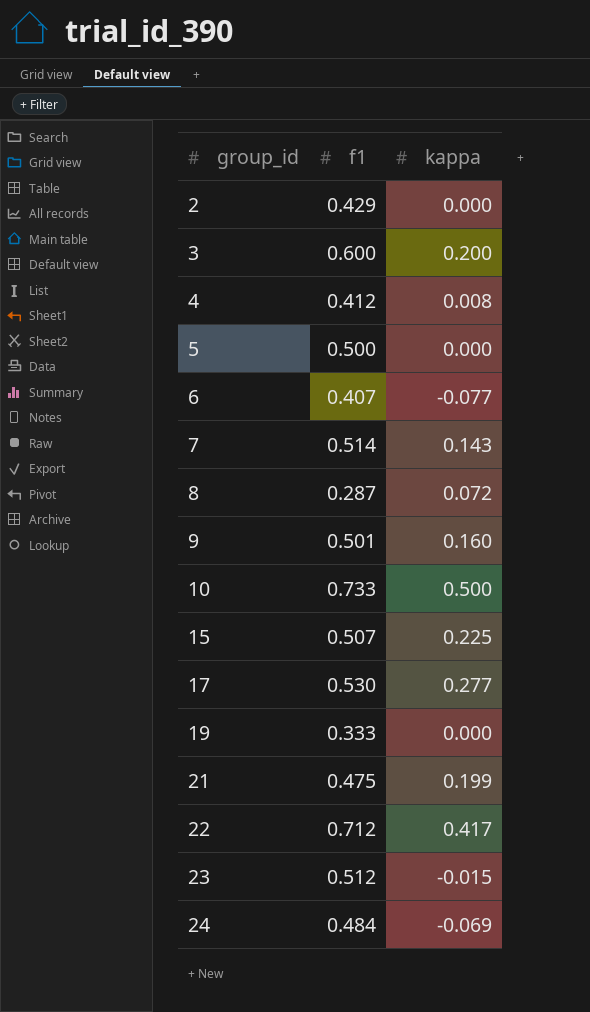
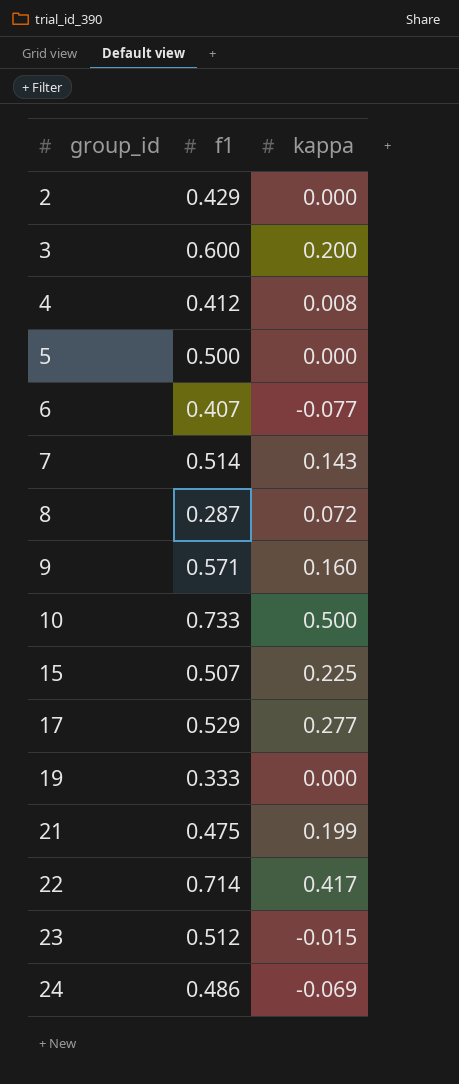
9 | f1: 0.501 -> 0.571
17 | f1: 0.530 -> 0.529
22 | f1: 0.712 -> 0.714
24 | f1: 0.484 -> 0.486

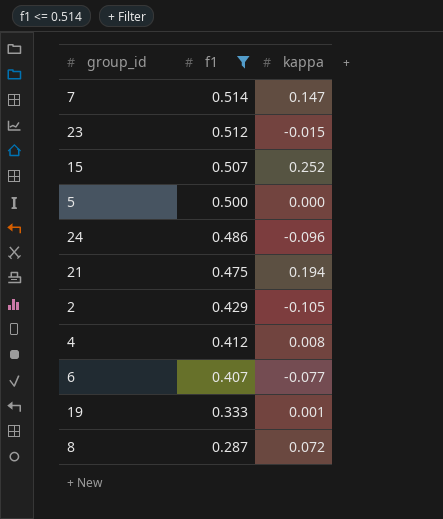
filter: none -> f1 <= 0.514
row order: group_id ascending -> f1 descending
7 | kappa: 0.143 -> 0.147
15 | kappa: 0.225 -> 0.252
24 | kappa: -0.069 -> -0.096
21 | kappa: 0.199 -> 0.194
2 | kappa: 0.000 -> -0.105
19 | kappa: 0.000 -> 0.001

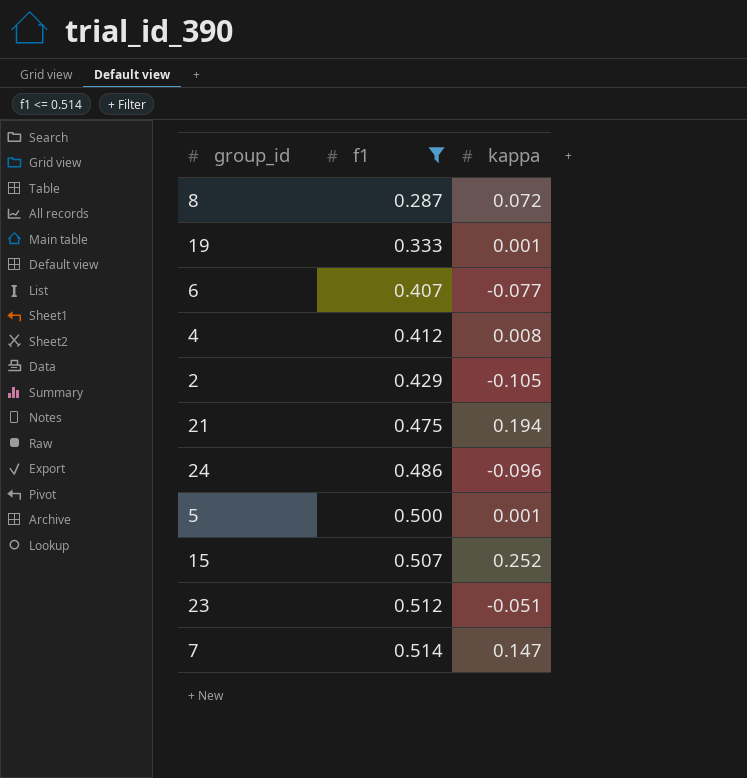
row order: f1 descending -> f1 ascending
5 | kappa: 0.000 -> 0.001
23 | kappa: -0.015 -> -0.051

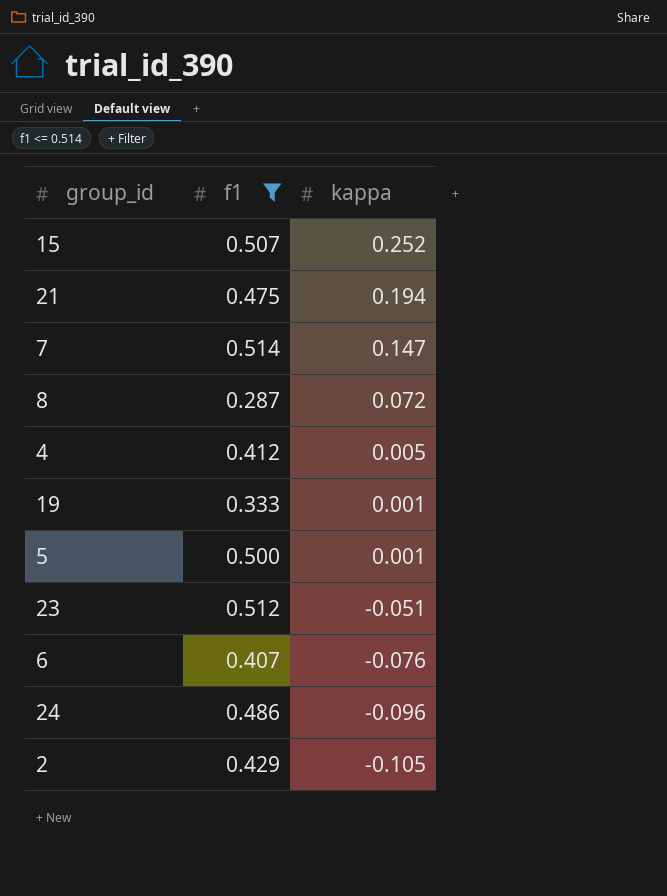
row order: f1 ascending -> kappa descending
4 | kappa: 0.008 -> 0.005
6 | kappa: -0.077 -> -0.076

